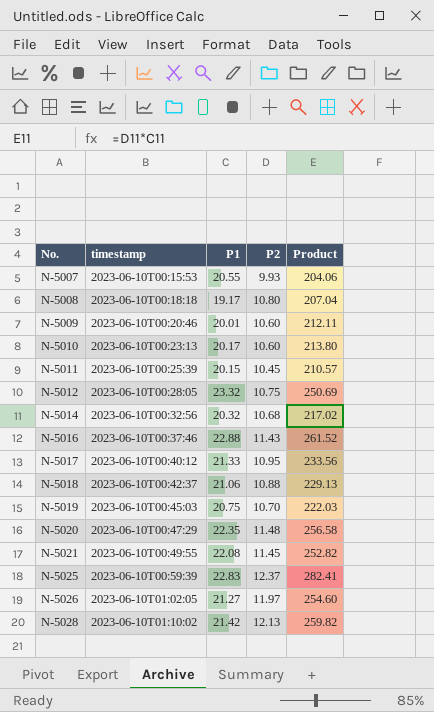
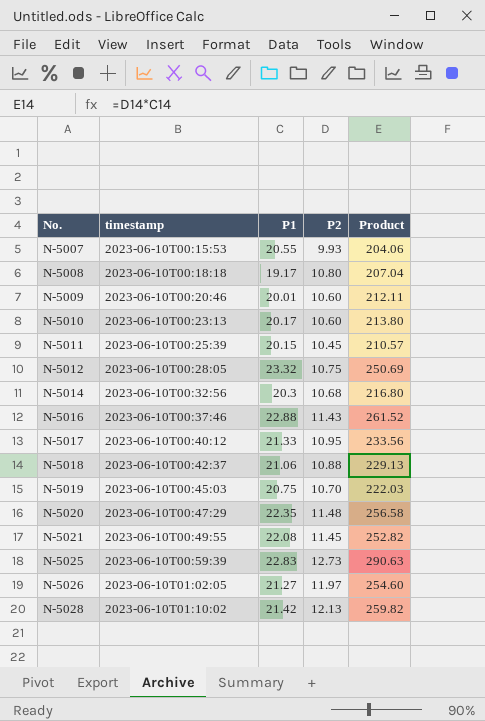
N-5014 | P1: 20.32 -> 20.3
N-5014 | Product: 217.02 -> 216.80
N-5025 | P2: 12.37 -> 12.73
N-5025 | Product: 282.41 -> 290.63

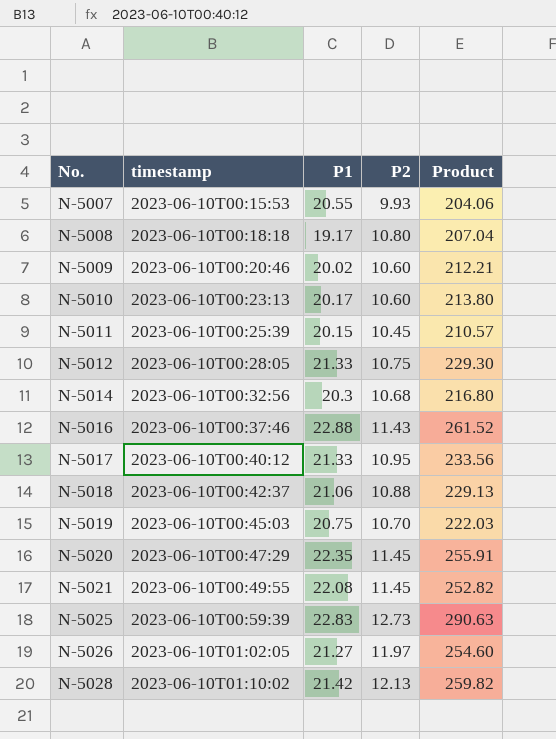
N-5009 | P1: 20.01 -> 20.02
N-5009 | Product: 212.11 -> 212.21
N-5012 | P1: 23.32 -> 21.33
N-5012 | Product: 250.69 -> 229.30
N-5020 | P2: 11.48 -> 11.45
N-5020 | Product: 256.58 -> 255.91

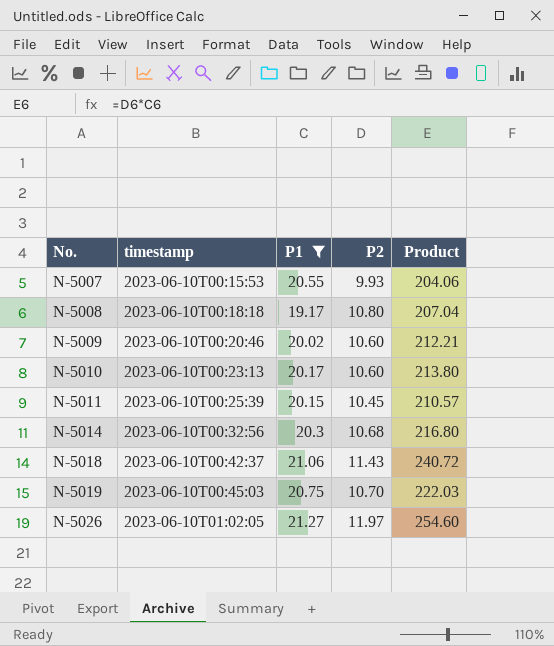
filter: none -> P1 <= 21.27
N-5018 | P2: 10.88 -> 11.43
N-5018 | Product: 229.13 -> 240.72

